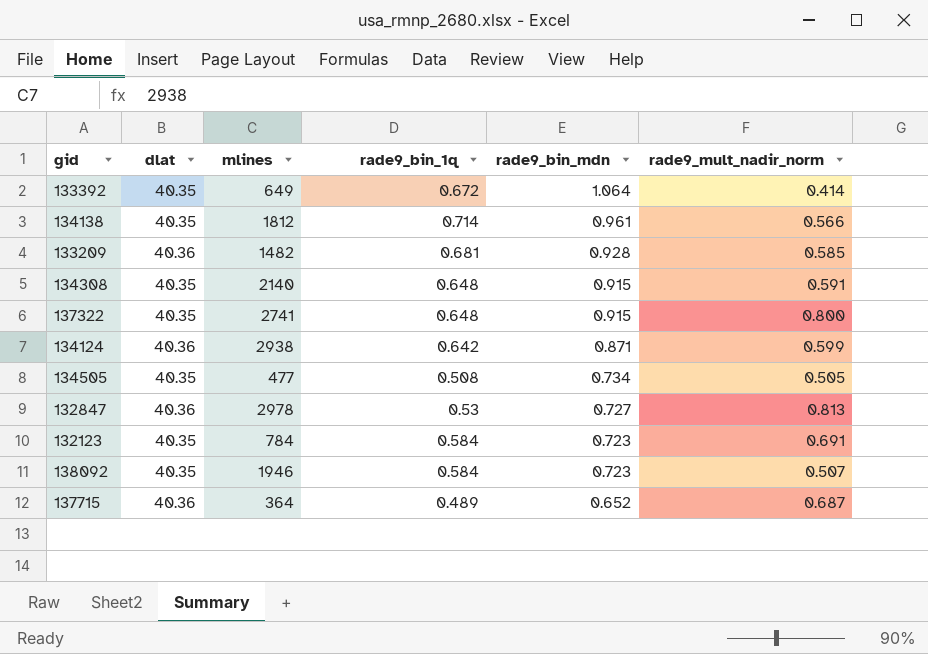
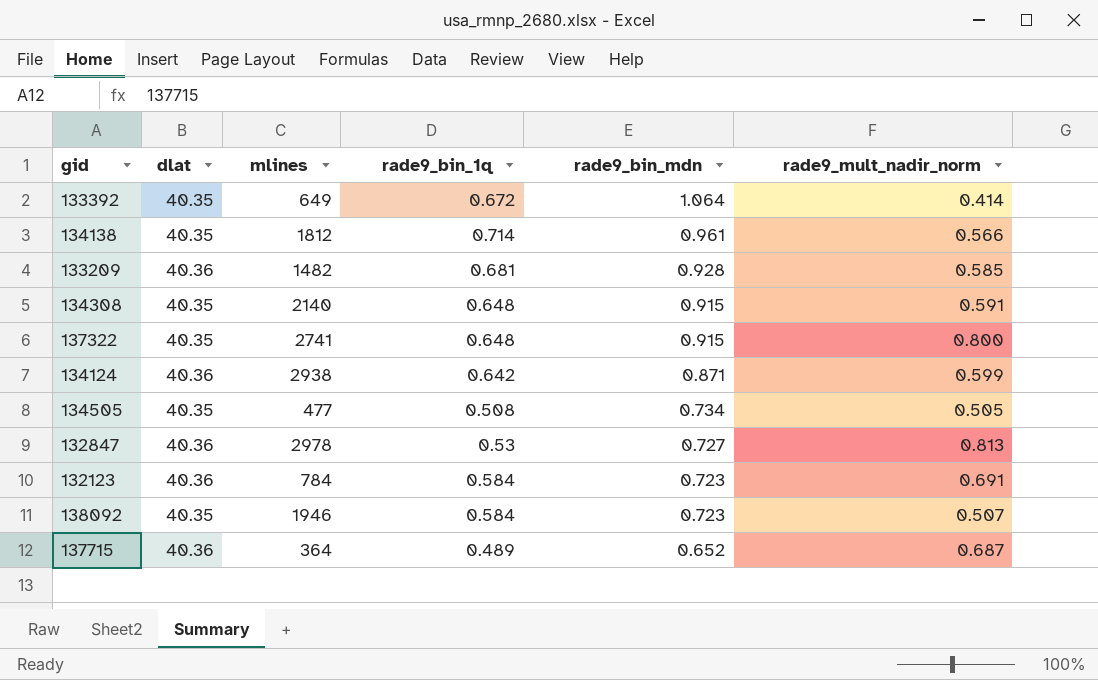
132123 | dlat: 40.35 -> 40.36

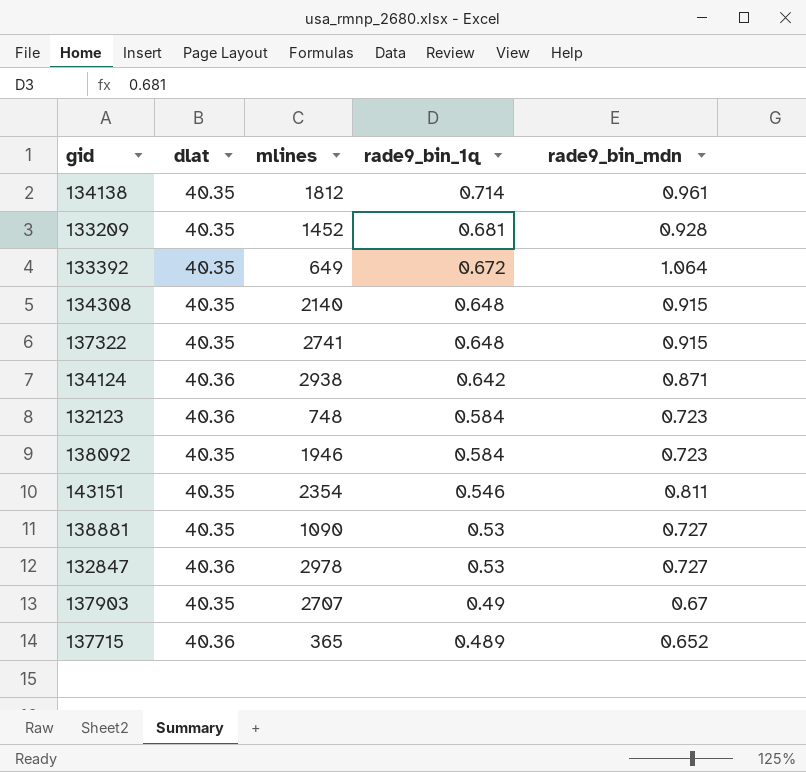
row order: rade9_bin_mdn descending -> rade9_bin_1q descending
column rade9_mult_nadir_norm | position: 6 -> none
row 134505: 40.35 | 477 | 0.508 | 0.734 | 0.505 -> none
133209 | dlat: 40.36 -> 40.35
133209 | mlines: 1482 -> 1452
132123 | mlines: 784 -> 748
row 143151: none -> 40.35 | 2354 | 0.546 | 0.811
row 138881: none -> 40.35 | 1090 | 0.53 | 0.727
row 137903: none -> 40.35 | 2707 | 0.49 | 0.67
137715 | mlines: 364 -> 365

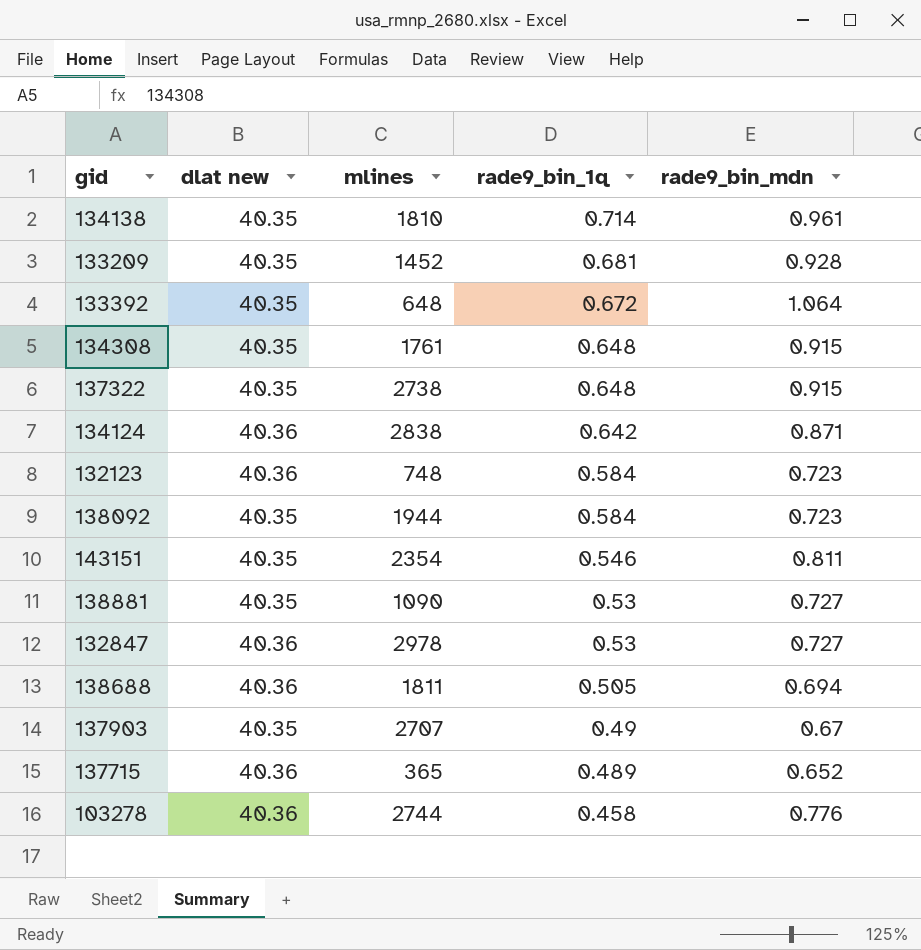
column name: dlat -> dlat new
134138 | mlines: 1812 -> 1810
133392 | mlines: 649 -> 648
134308 | mlines: 2140 -> 1761
137322 | mlines: 2741 -> 2738
134124 | mlines: 2938 -> 2838
138092 | mlines: 1946 -> 1944
row 138688: none -> 40.36 | 1811 | 0.505 | 0.694
row 103278: none -> 40.36 | 2744 | 0.458 | 0.776

